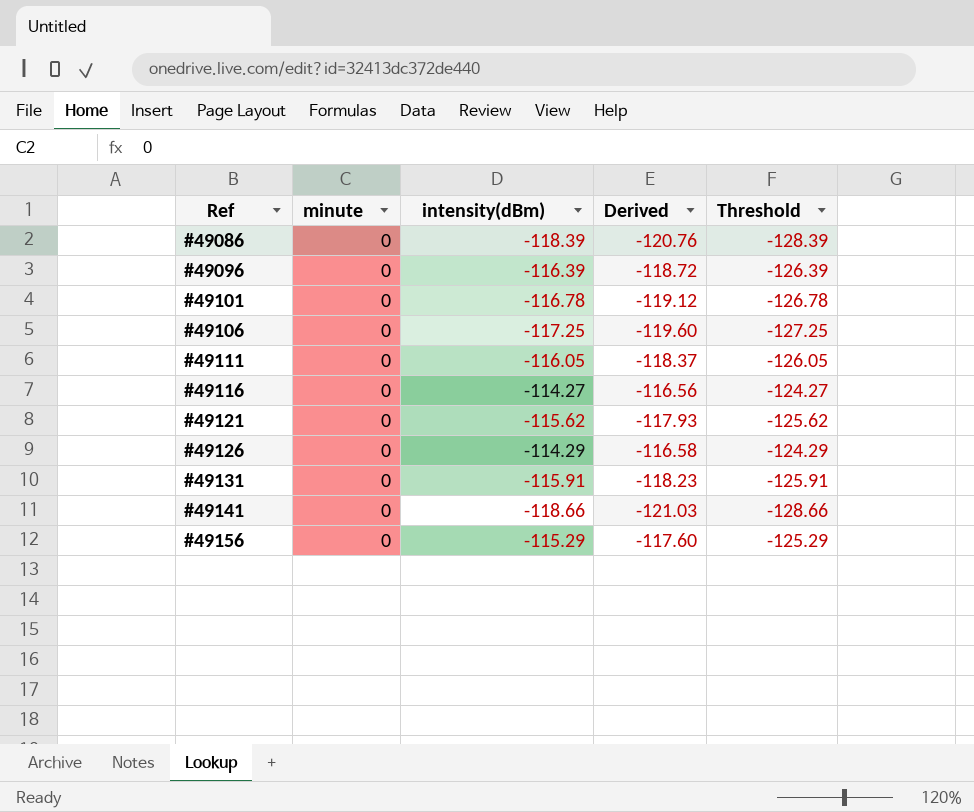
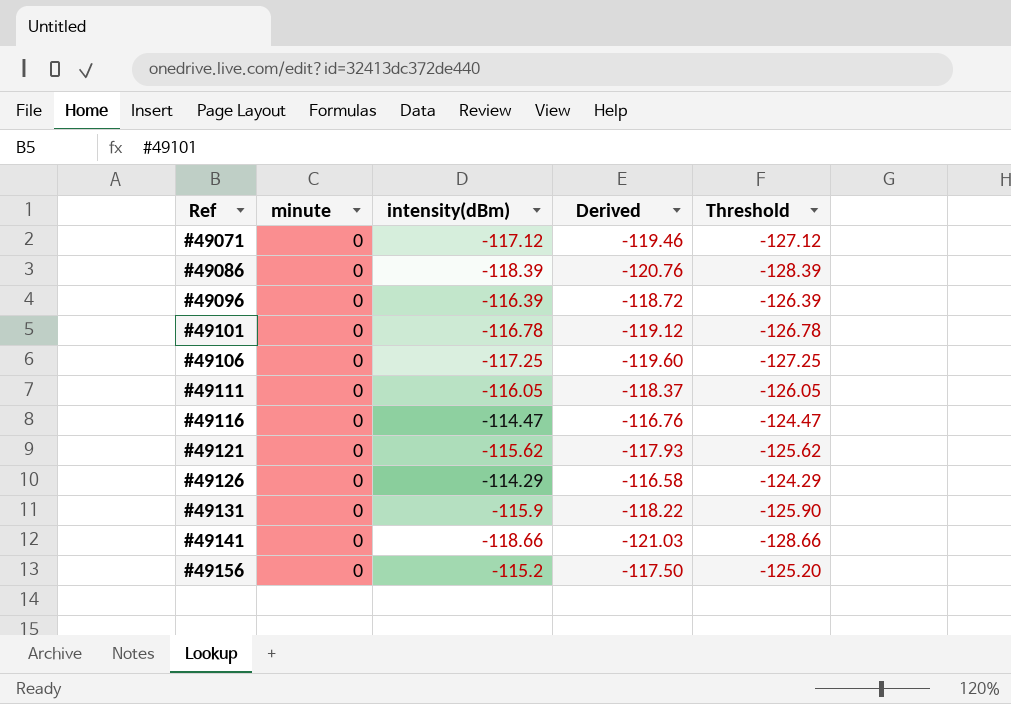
row #49071: none -> 0 | -117.12 | -119.46 | -127.12
#49116 | intensity(dBm): -114.27 -> -114.47
#49116 | Derived: -116.56 -> -116.76
#49116 | Threshold: -124.27 -> -124.47
#49131 | intensity(dBm): -115.91 -> -115.9
#49131 | Derived: -118.23 -> -118.22
#49131 | Threshold: -125.91 -> -125.90
#49156 | intensity(dBm): -115.29 -> -115.2
#49156 | Derived: -117.60 -> -117.50
#49156 | Threshold: -125.29 -> -125.20

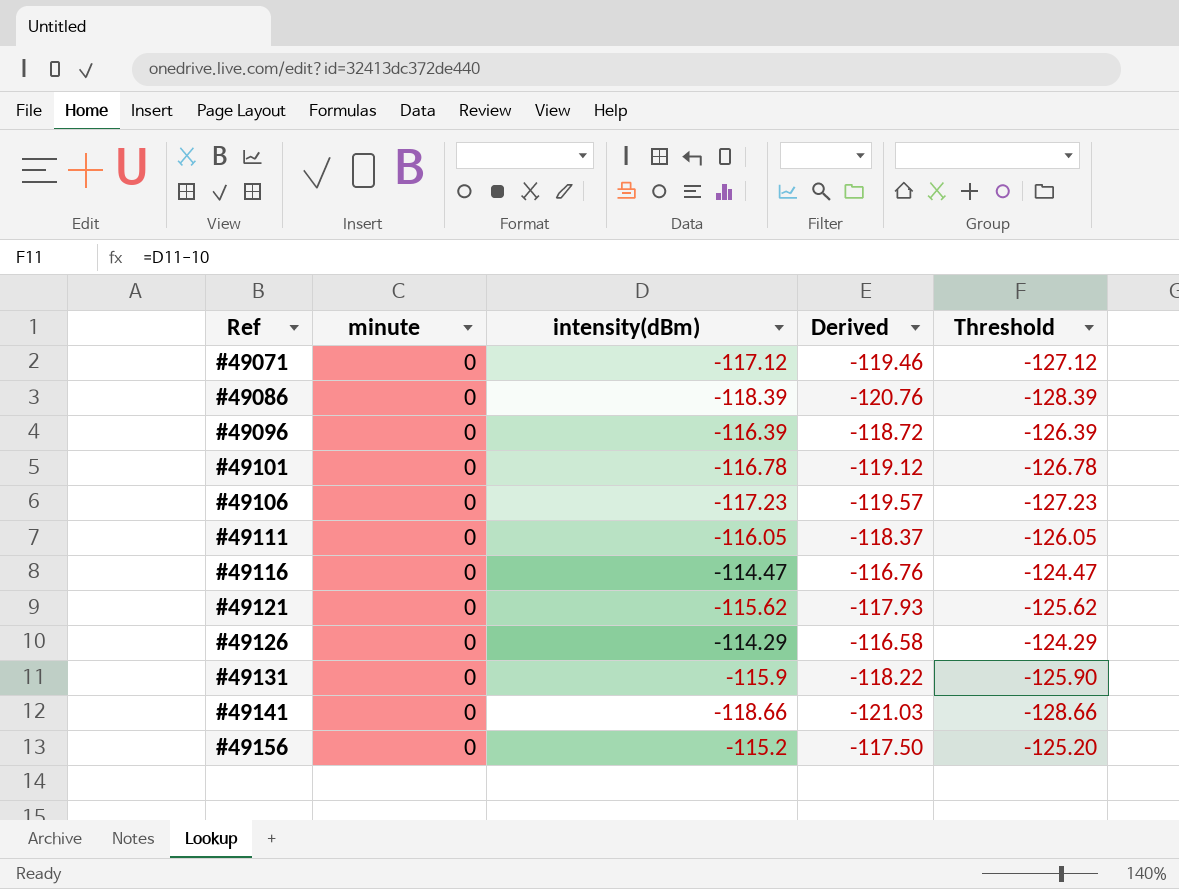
#49106 | intensity(dBm): -117.25 -> -117.23
#49106 | Derived: -119.60 -> -119.57
#49106 | Threshold: -127.25 -> -127.23

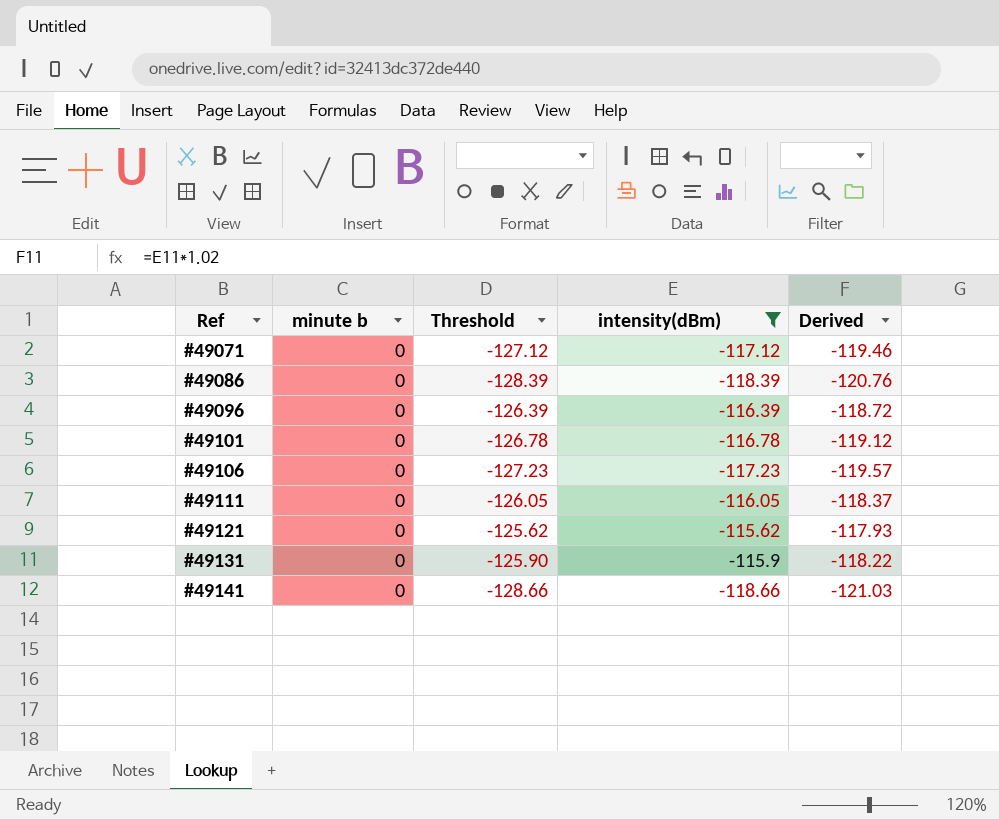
filter: none -> intensity(dBm) <= -115.62
column name: minute -> minute b
column Threshold | position: 5 -> 3

